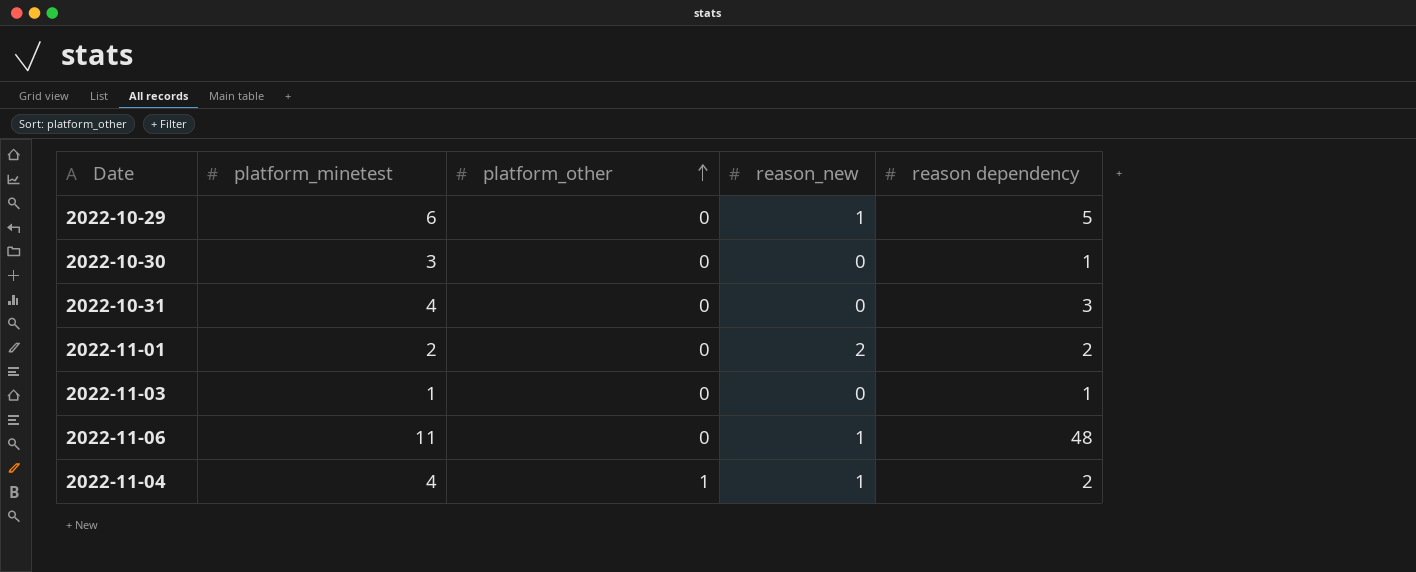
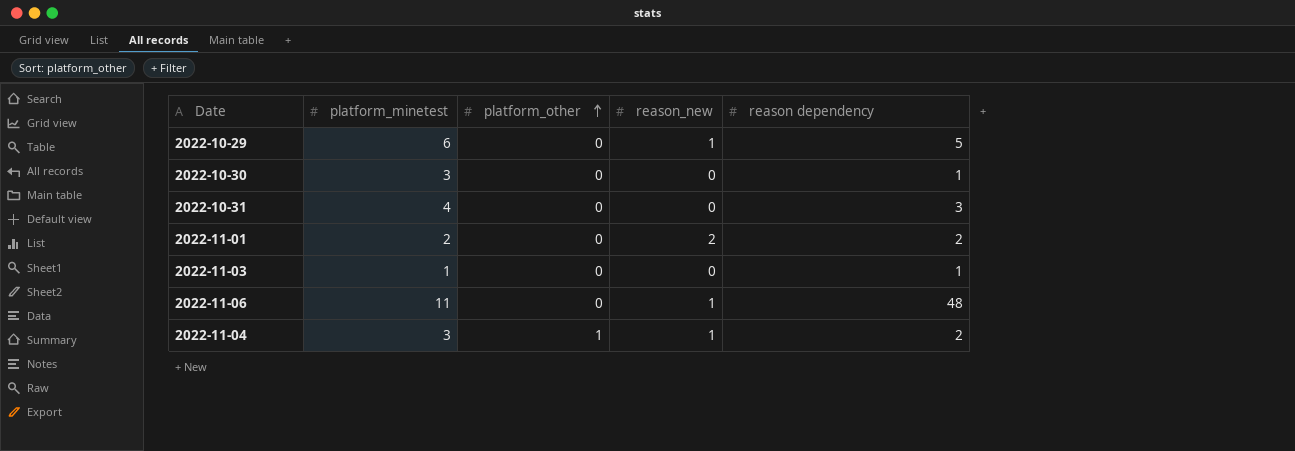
2022-11-04 | platform_minetest: 4 -> 3

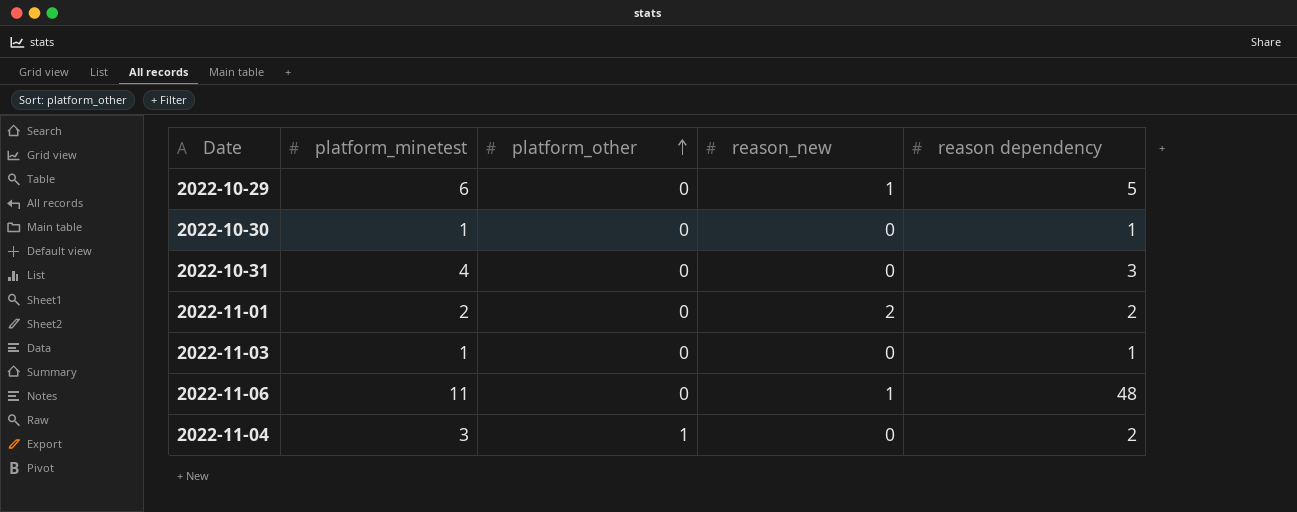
2022-10-30 | platform_minetest: 3 -> 1
2022-11-04 | reason_new: 1 -> 0

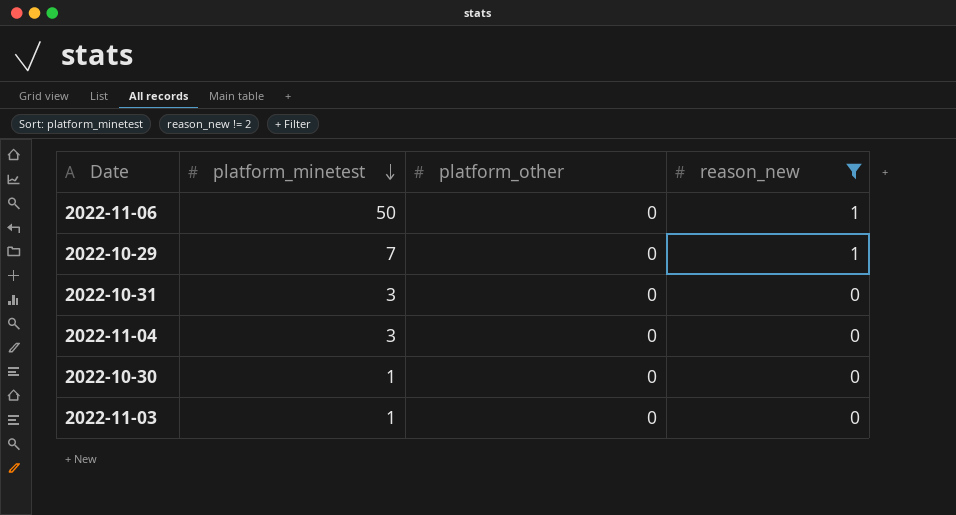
filter: none -> reason_new != 2
row order: platform_other ascending -> platform_minetest descending
column reason dependency | position: 5 -> none
2022-11-06 | platform_minetest: 11 -> 50
2022-10-29 | platform_minetest: 6 -> 7
2022-10-31 | platform_minetest: 4 -> 3
2022-11-04 | platform_other: 1 -> 0

